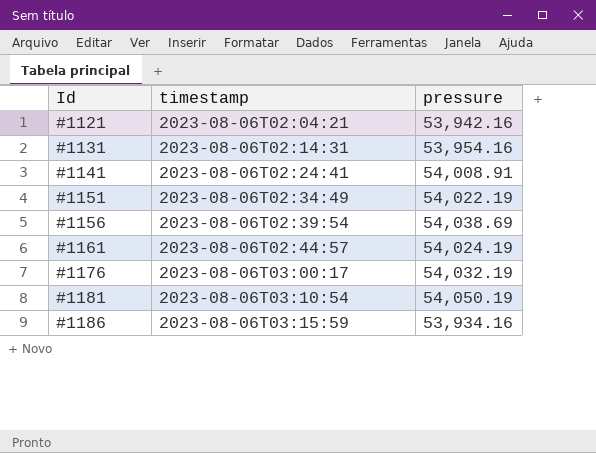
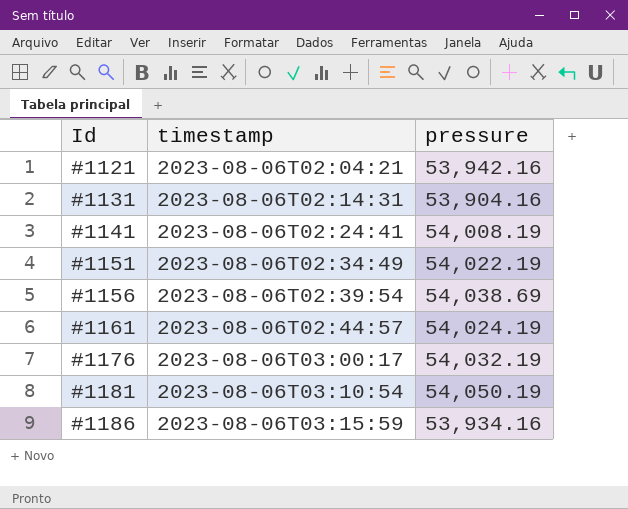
#1131 | pressure: 53,954.16 -> 53,904.16
#1141 | pressure: 54,008.91 -> 54,008.19

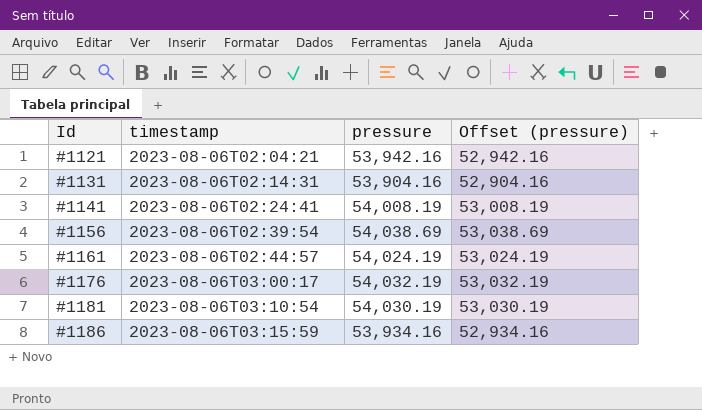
column Offset (pressure) | formula: none -> [pressure] - 1000
row #1151: 2023-08-06T02:34:49 | 54,022.19 -> none
#1181 | pressure: 54,050.19 -> 54,030.19

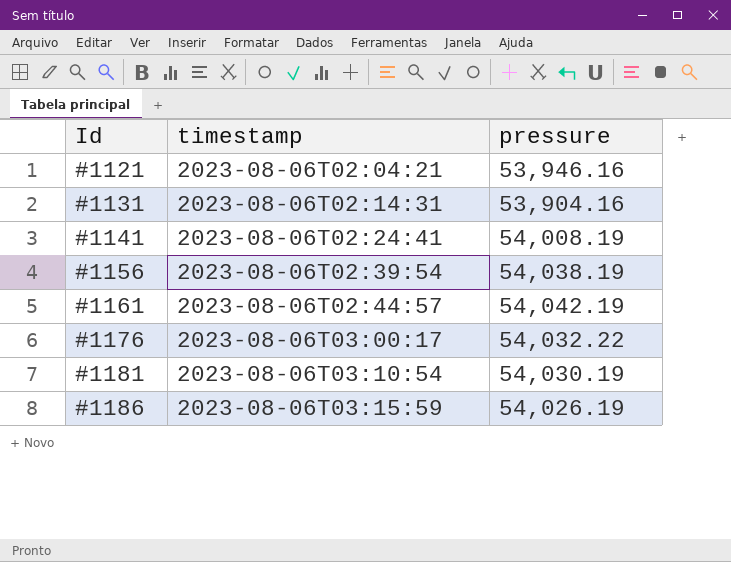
column Offset (pressure) | formula: [pressure] - 1000 -> none
#1121 | pressure: 53,942.16 -> 53,946.16
#1156 | pressure: 54,038.69 -> 54,038.19
#1161 | pressure: 54,024.19 -> 54,042.19
#1176 | pressure: 54,032.19 -> 54,032.22
#1186 | pressure: 53,934.16 -> 54,026.19

